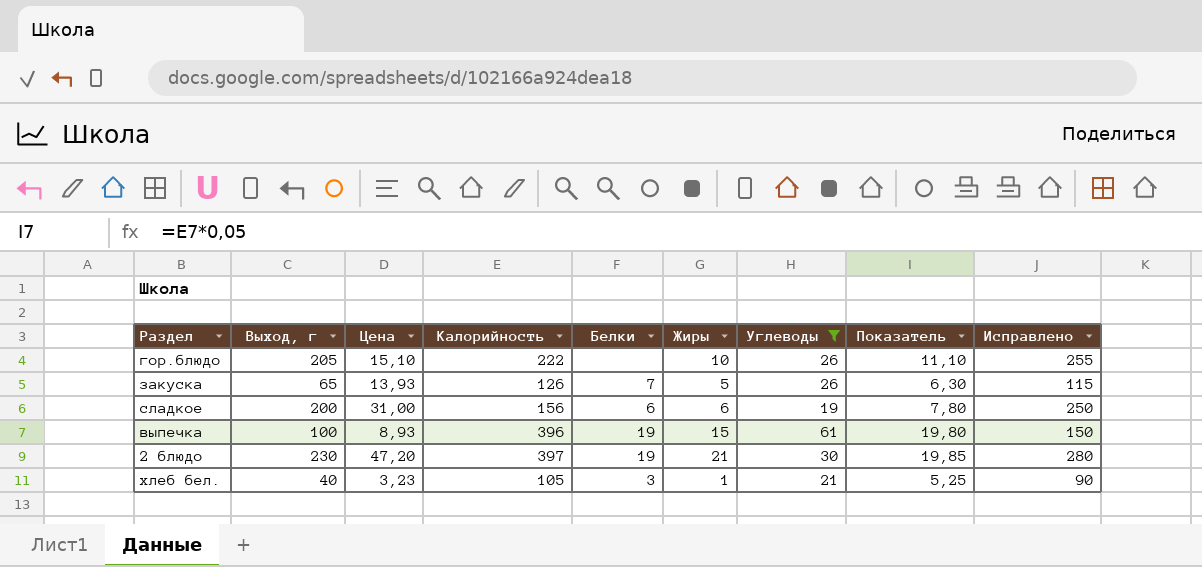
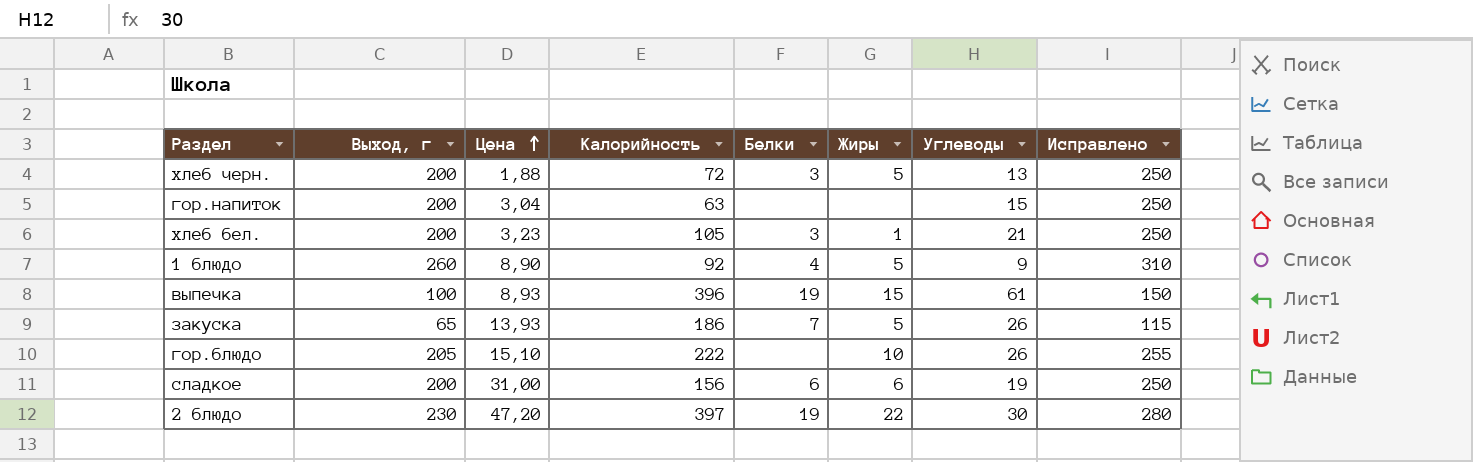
filter: Углеводы >= 19 -> none
row order: none -> Цена ascending
column Показатель | formula: [Калорийность] * 0,05 -> none
хлеб бел. | Выход, г: 40 -> 200
хлеб бел. | Исправлено: 90 -> 250
закуска | Калорийность: 126 -> 186
2 блюдо | Жиры: 21 -> 22

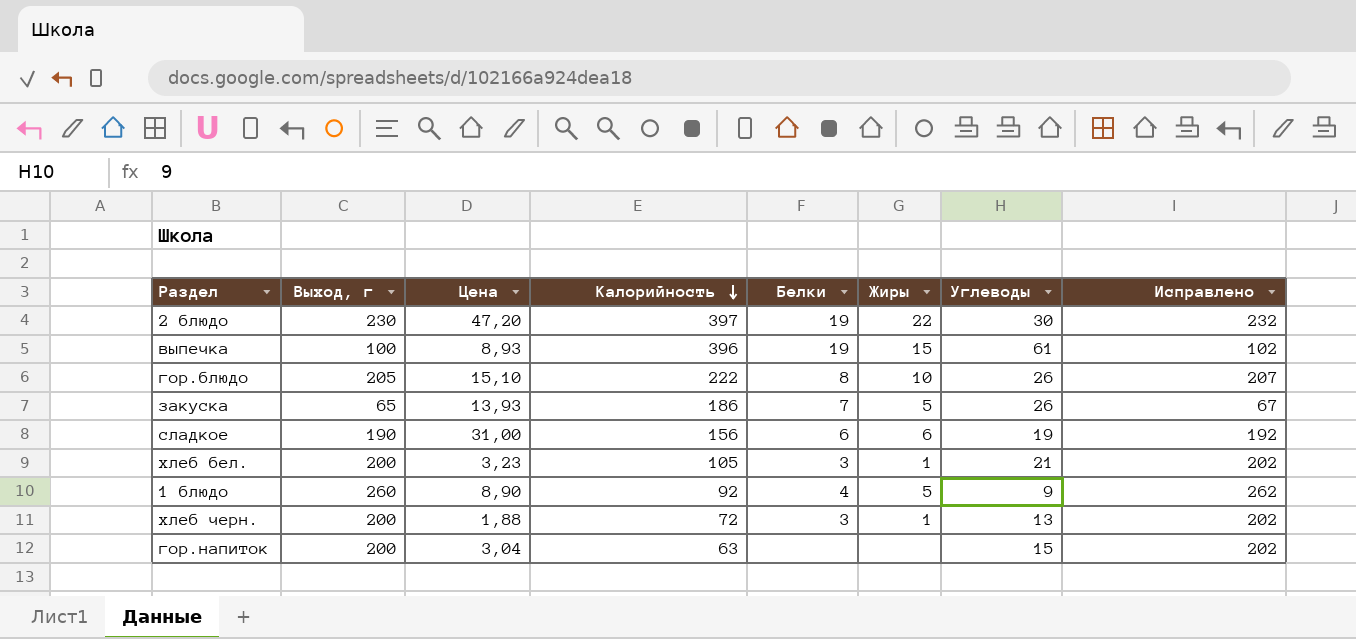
row order: Цена ascending -> Калорийность descending
column Исправлено | formula: [Выход, г] + 50 -> [Выход, г] + 2
гор.блюдо | Белки: none -> 8
сладкое | Выход, г: 200 -> 190
хлеб черн. | Жиры: 5 -> 1

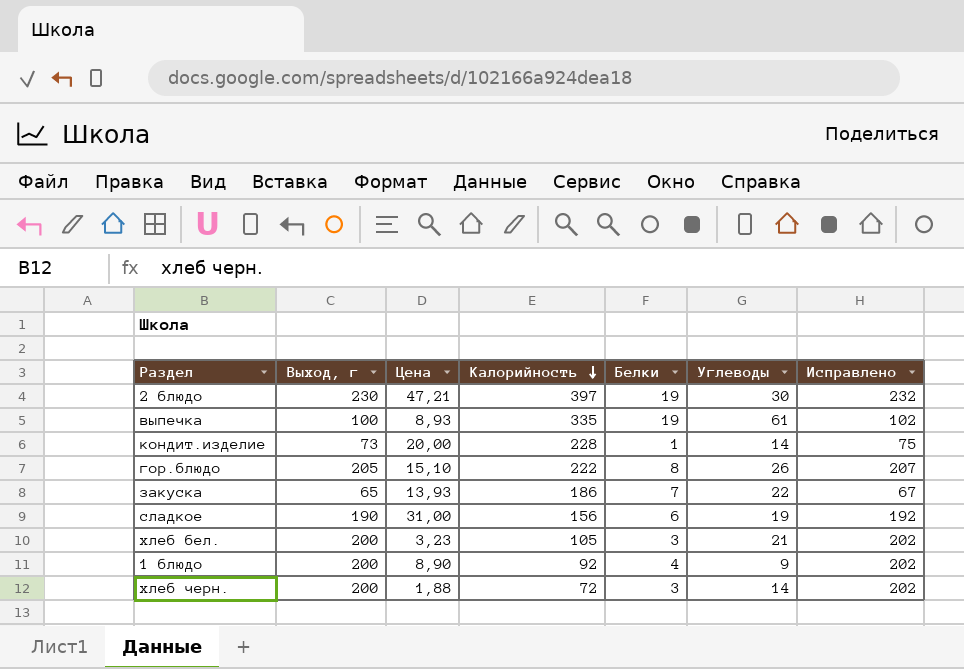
column Жиры | position: 6 -> none
row гор.напиток: 200 | 3,04 | 63 | none | none | 15 | 202 -> none
2 блюдо | Цена: 47,20 -> 47,21
выпечка | Калорийность: 396 -> 335
row кондит.изделие: none -> 73 | 20,00 | 228 | 1 | 14 | 75
закуска | Углеводы: 26 -> 22
1 блюдо | Выход, г: 260 -> 200
1 блюдо | Исправлено: 262 -> 202
хлеб черн. | Углеводы: 13 -> 14

